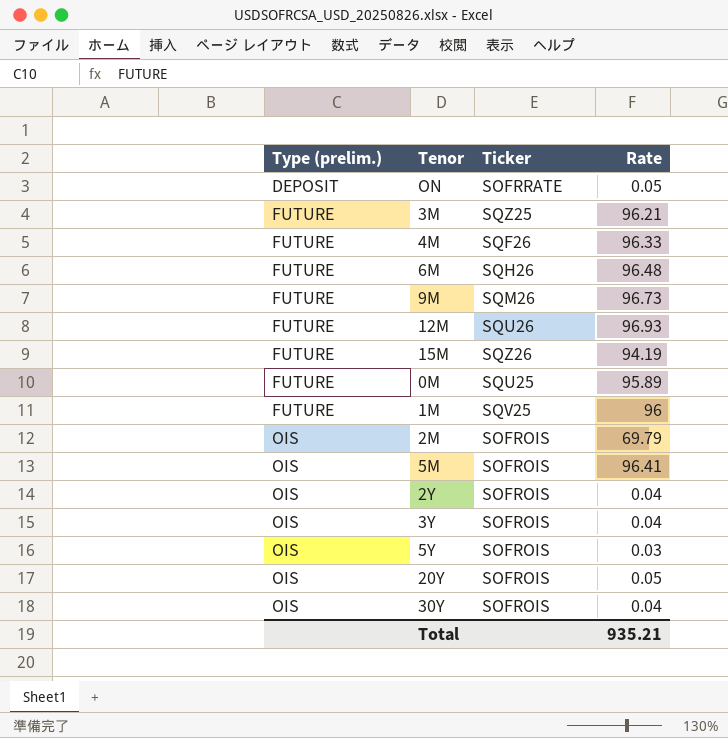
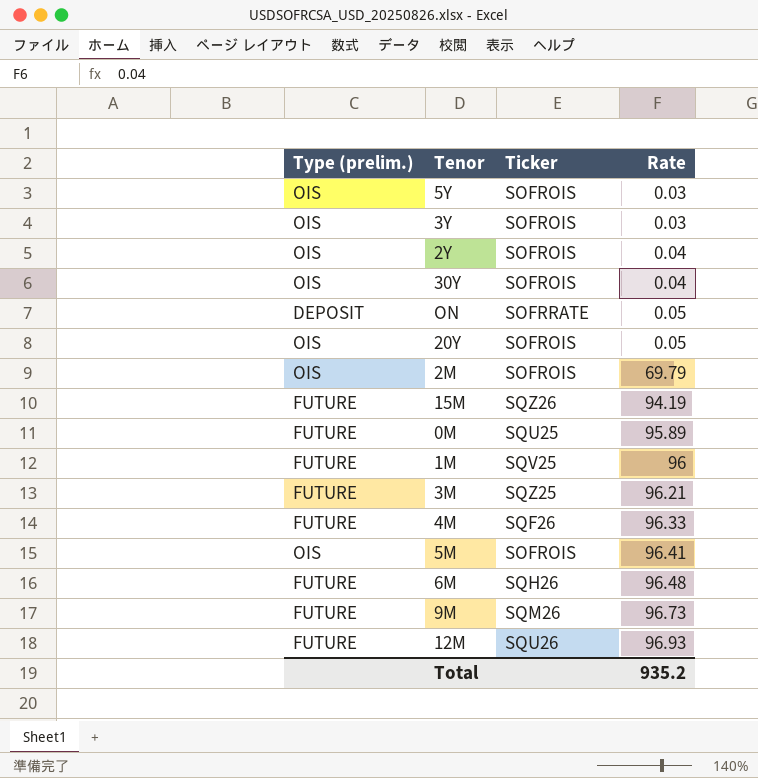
row order: Type (prelim.) ascending -> Rate ascending
3Y | Rate: 0.04 -> 0.03
Total | Rate: 935.21 -> 935.2

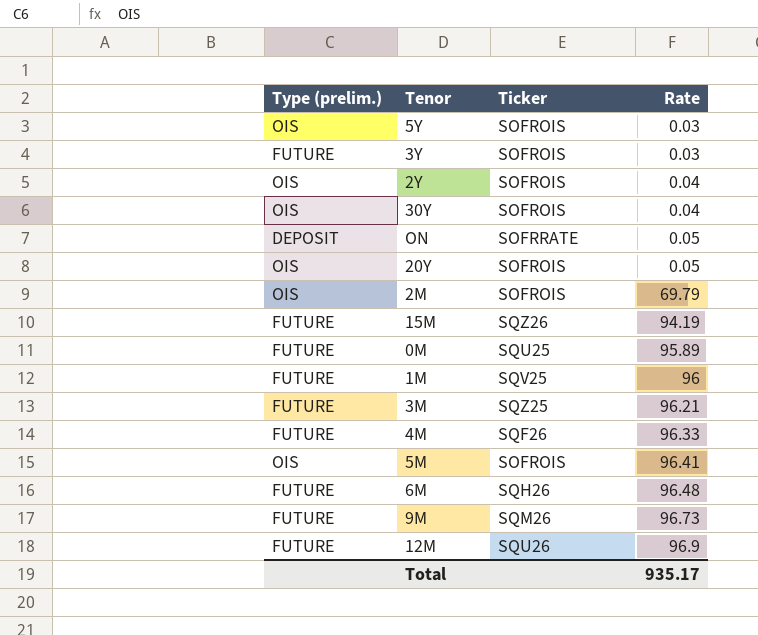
3Y | Type (prelim.): OIS -> FUTURE
12M | Rate: 96.93 -> 96.9
Total | Rate: 935.2 -> 935.17

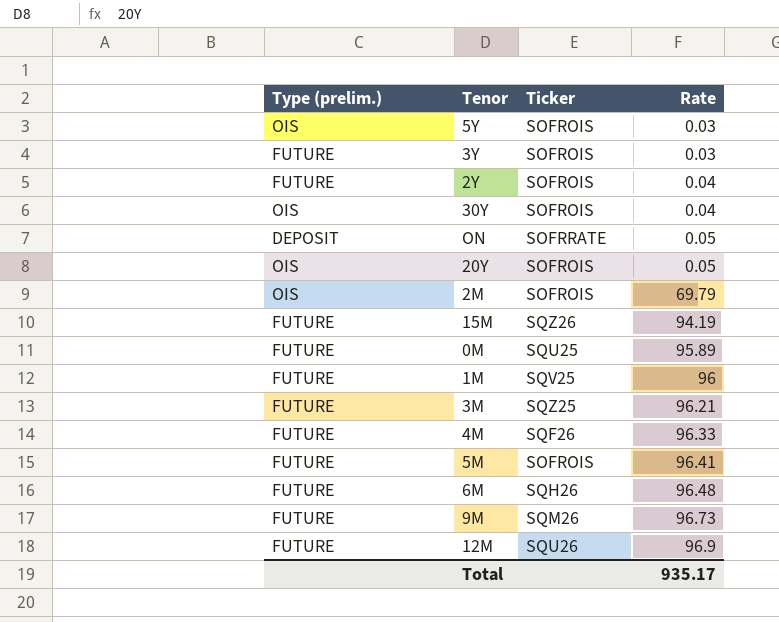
2Y | Type (prelim.): OIS -> FUTURE
5M | Type (prelim.): OIS -> FUTURE

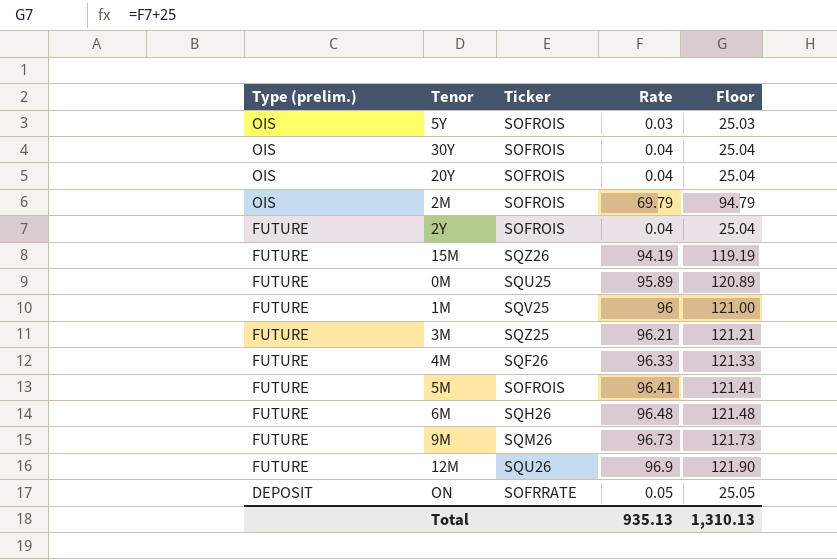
row order: Rate ascending -> Type (prelim.) descending
column Floor | formula: none -> [Rate] + 25
row 3Y: FUTURE | SOFROIS | 0.03 -> none
20Y | Rate: 0.05 -> 0.04
Total | Rate: 935.17 -> 935.13

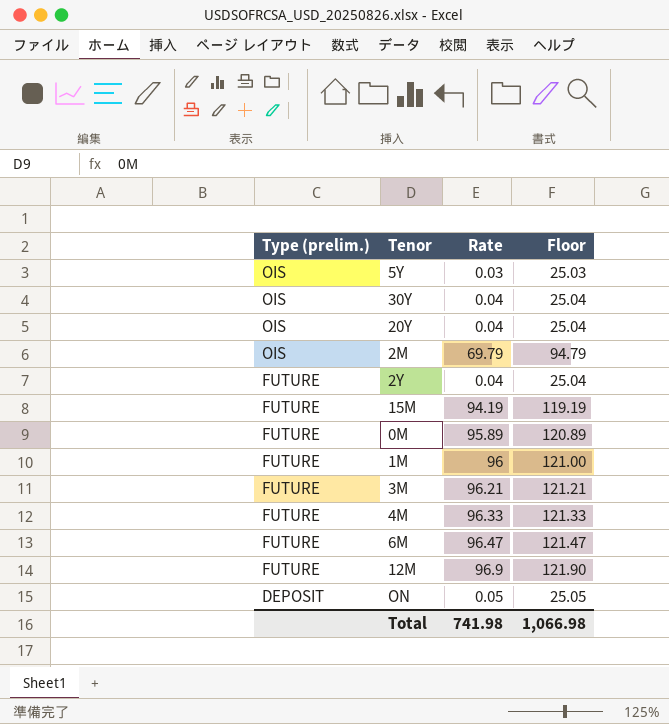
column Ticker | position: 3 -> none
row 5M: FUTURE | SOFROIS | 96.41 | 121.41 -> none
row 9M: FUTURE | SQM26 | 96.73 | 121.73 -> none
6M | Rate: 96.48 -> 96.47
6M | Floor: 121.48 -> 121.47
Total | Rate: 935.13 -> 741.98
Total | Floor: 1,310.13 -> 1,066.98

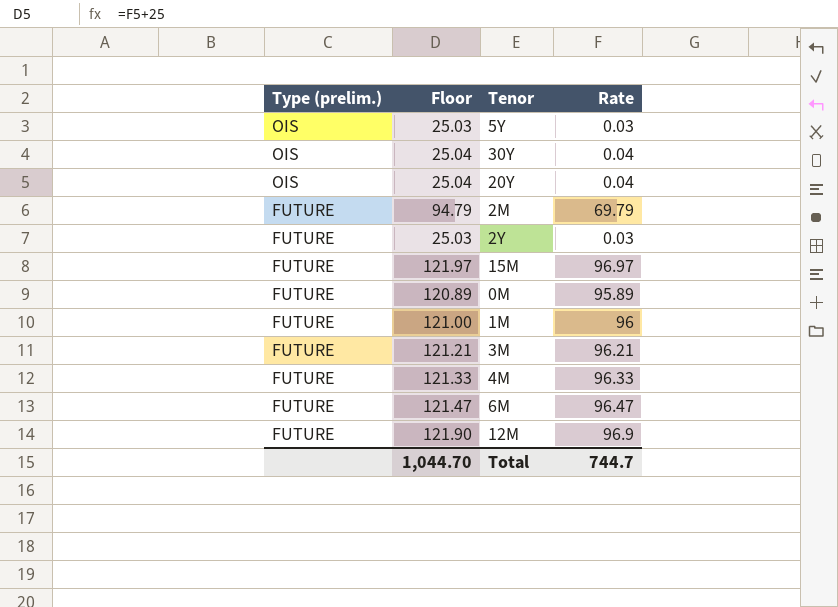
column Floor | position: 4 -> 2
row ON: DEPOSIT | 0.05 | 25.05 -> none
2M | Type (prelim.): OIS -> FUTURE
2Y | Floor: 25.04 -> 25.03
2Y | Rate: 0.04 -> 0.03
15M | Floor: 119.19 -> 121.97
15M | Rate: 94.19 -> 96.97
Total | Floor: 1,066.98 -> 1,044.70
Total | Rate: 741.98 -> 744.7

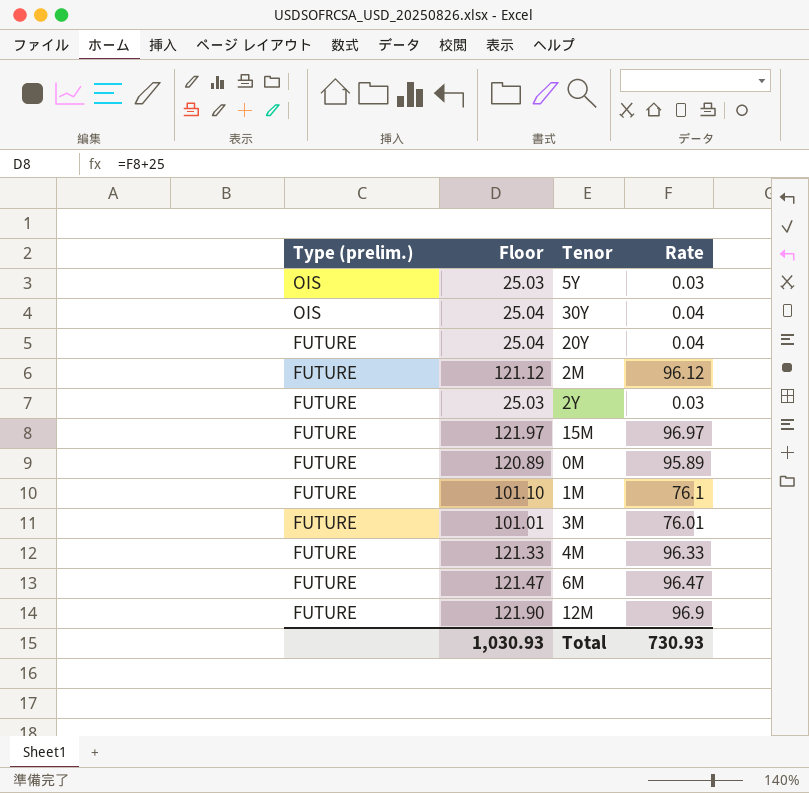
20Y | Type (prelim.): OIS -> FUTURE
2M | Floor: 94.79 -> 121.12
2M | Rate: 69.79 -> 96.12
1M | Floor: 121.00 -> 101.10
1M | Rate: 96 -> 76.1
3M | Floor: 121.21 -> 101.01
3M | Rate: 96.21 -> 76.01
Total | Floor: 1,044.70 -> 1,030.93
Total | Rate: 744.7 -> 730.93

